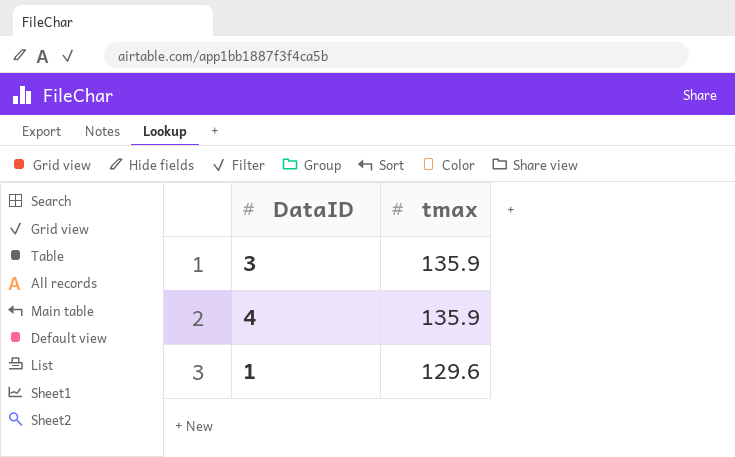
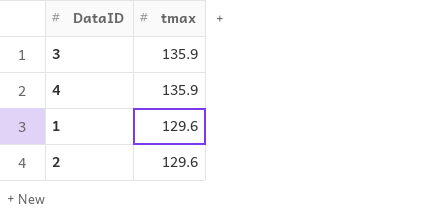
row 2: none -> 129.6

